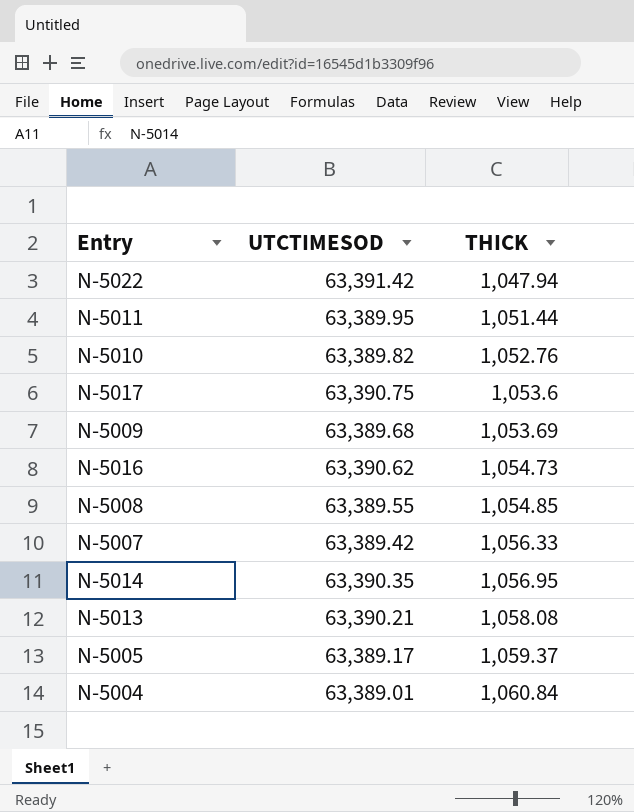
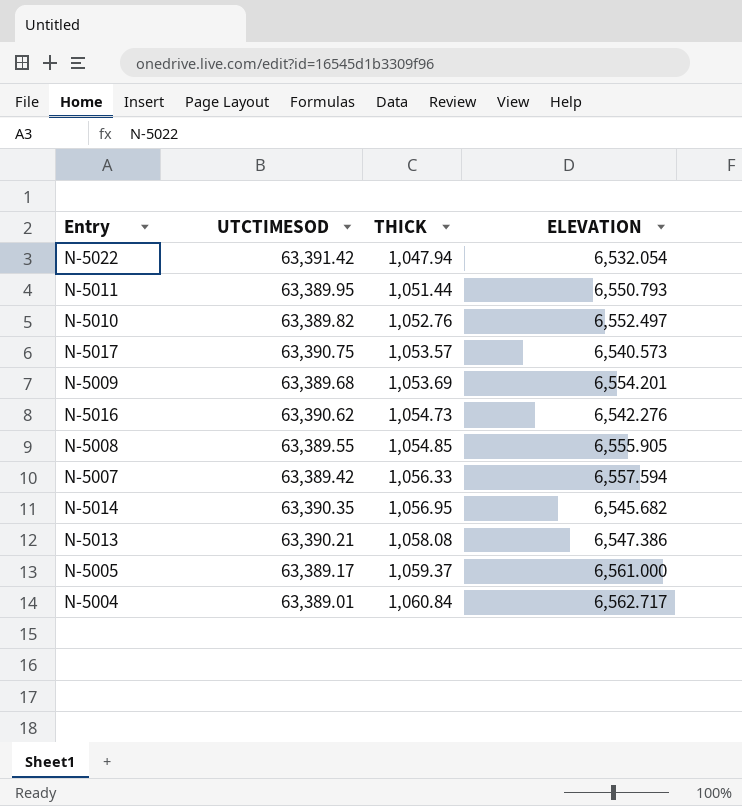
column ELEVATION | position: none -> 4
N-5017 | THICK: 1,053.6 -> 1,053.57

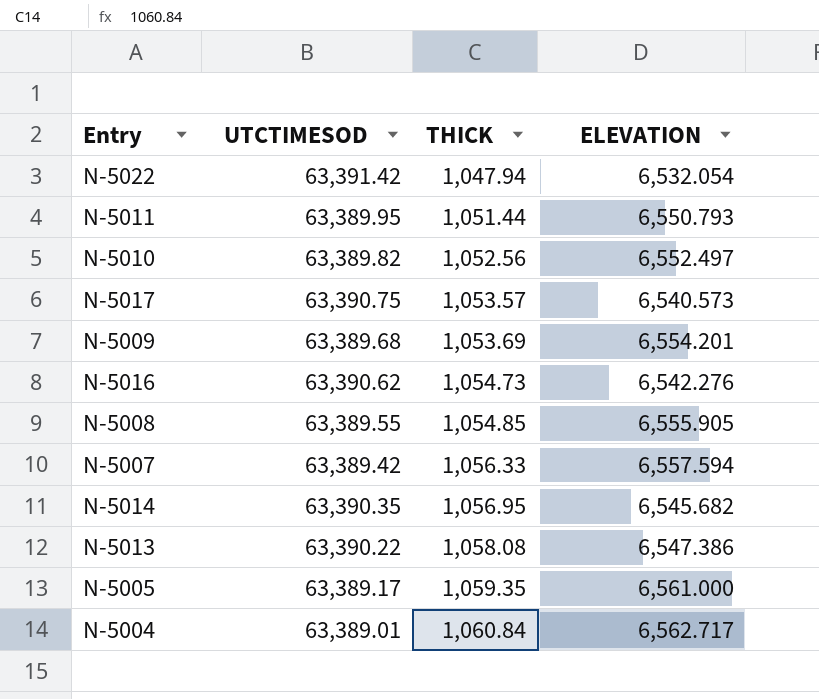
N-5010 | THICK: 1,052.76 -> 1,052.56
N-5013 | UTCTIMESOD: 63,390.21 -> 63,390.22
N-5005 | THICK: 1,059.37 -> 1,059.35

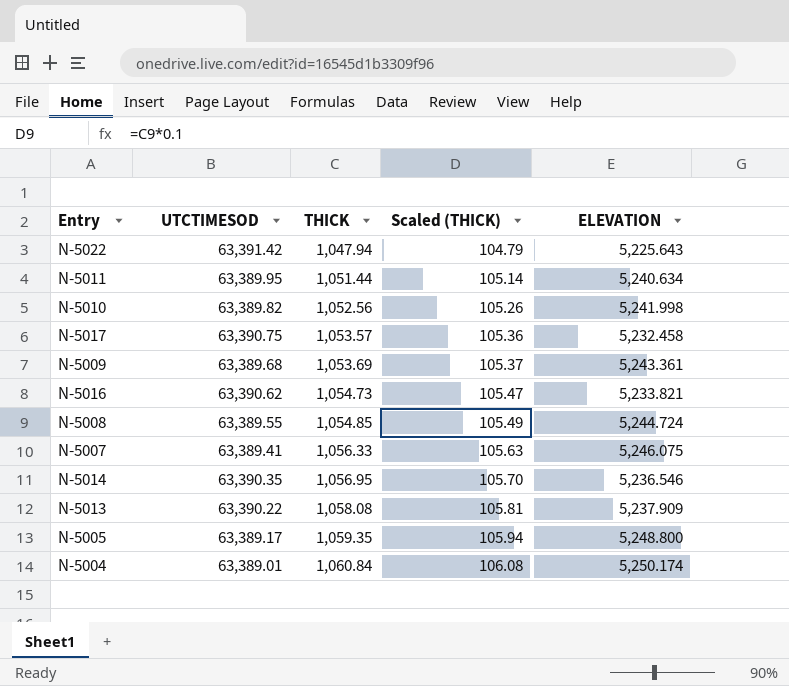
column Scaled (THICK) | formula: none -> [THICK] * 0.1
N-5022 | ELEVATION: 6,532.054 -> 5,225.643
N-5011 | ELEVATION: 6,550.793 -> 5,240.634
N-5010 | ELEVATION: 6,552.497 -> 5,241.998
N-5017 | ELEVATION: 6,540.573 -> 5,232.458
N-5009 | ELEVATION: 6,554.201 -> 5,243.361
N-5016 | ELEVATION: 6,542.276 -> 5,233.821
N-5008 | ELEVATION: 6,555.905 -> 5,244.724
N-5007 | UTCTIMESOD: 63,389.42 -> 63,389.41
N-5007 | ELEVATION: 6,557.594 -> 5,246.075
N-5014 | ELEVATION: 6,545.682 -> 5,236.546
N-5013 | ELEVATION: 6,547.386 -> 5,237.909
N-5005 | ELEVATION: 6,561.000 -> 5,248.800
N-5004 | ELEVATION: 6,562.717 -> 5,250.174

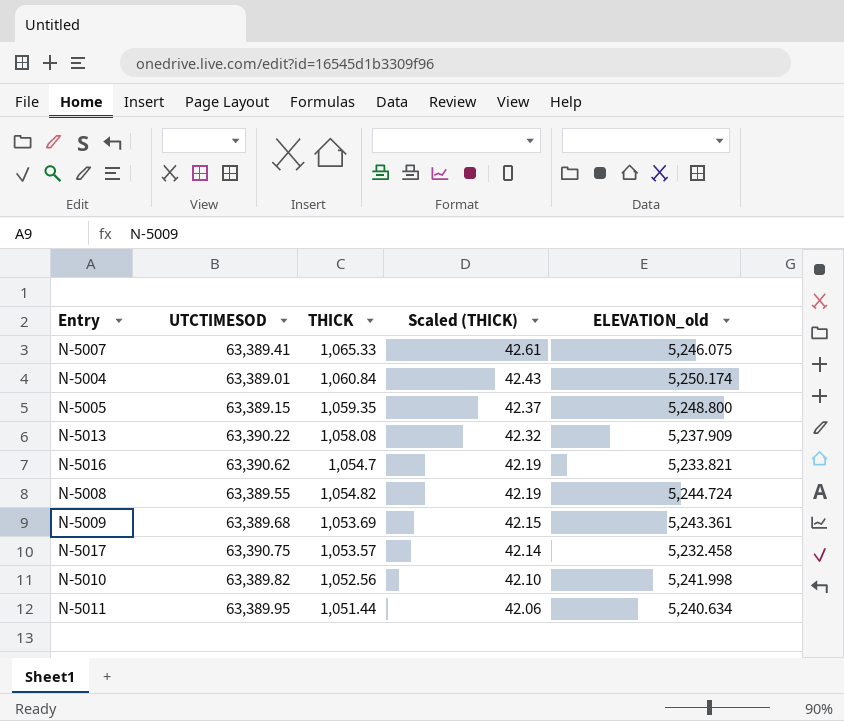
row order: THICK ascending -> Scaled (THICK) descending
column Scaled (THICK) | formula: [THICK] * 0.1 -> [THICK] * 0.04
column name: ELEVATION -> ELEVATION_old
row N-5022: 63,391.42 | 1,047.94 | 104.79 | 5,225.643 -> none
row N-5014: 63,390.35 | 1,056.95 | 105.70 | 5,236.546 -> none
N-5007 | THICK: 1,056.33 -> 1,065.33
N-5005 | UTCTIMESOD: 63,389.17 -> 63,389.15
N-5016 | THICK: 1,054.73 -> 1,054.7
N-5008 | THICK: 1,054.85 -> 1,054.82

